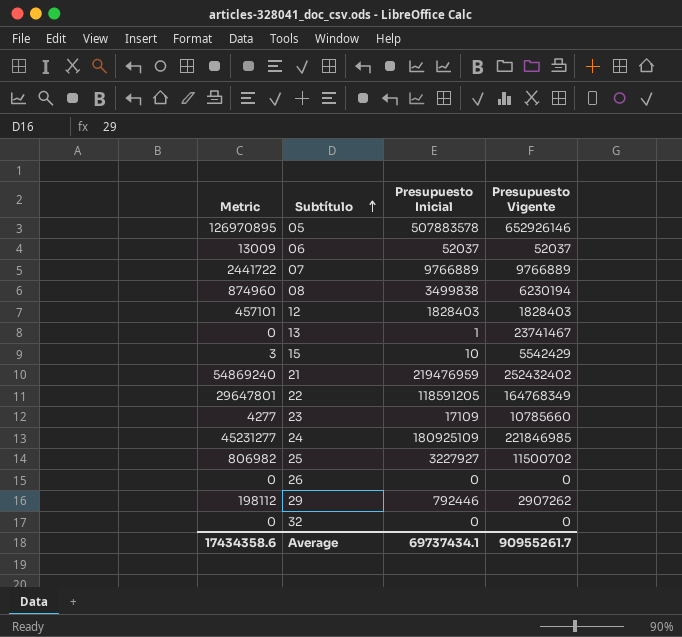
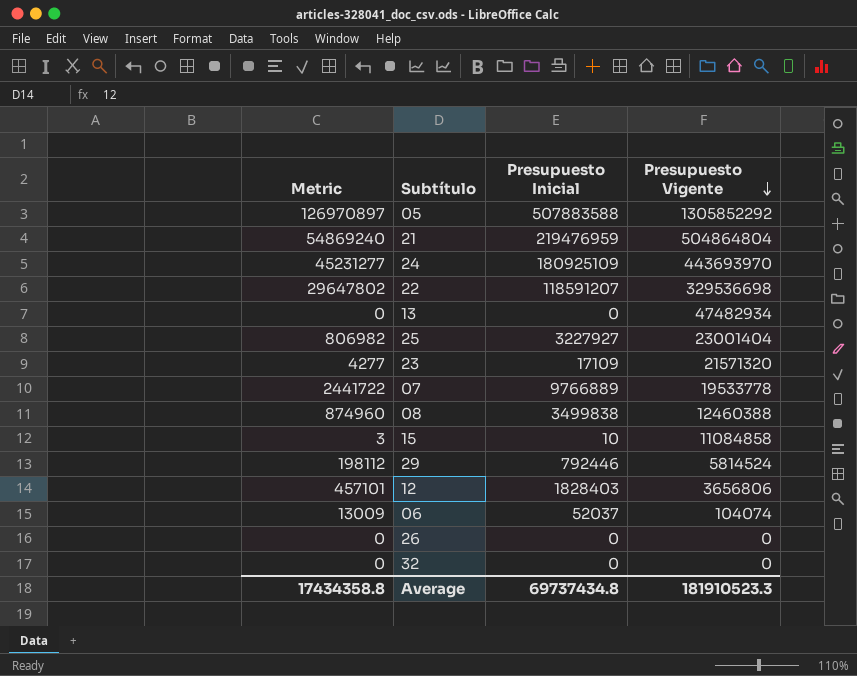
row order: Subtítulo ascending -> Presupuesto Vigente descending
05 | Metric: 126970895 -> 126970897
05 | Presupuesto Inicial: 507883578 -> 507883588
05 | Presupuesto Vigente: 652926146 -> 1305852292
21 | Presupuesto Vigente: 252432402 -> 504864804
24 | Presupuesto Vigente: 221846985 -> 443693970
22 | Metric: 29647801 -> 29647802
22 | Presupuesto Inicial: 118591205 -> 118591207
22 | Presupuesto Vigente: 164768349 -> 329536698
13 | Presupuesto Inicial: 1 -> 0
13 | Presupuesto Vigente: 23741467 -> 47482934
25 | Presupuesto Vigente: 11500702 -> 23001404
23 | Presupuesto Vigente: 10785660 -> 21571320
07 | Presupuesto Vigente: 9766889 -> 19533778
08 | Presupuesto Vigente: 6230194 -> 12460388
15 | Presupuesto Vigente: 5542429 -> 11084858
29 | Presupuesto Vigente: 2907262 -> 5814524
12 | Presupuesto Vigente: 1828403 -> 3656806
06 | Presupuesto Vigente: 52037 -> 104074
Average | Metric: 17434358.6 -> 17434358.8
Average | Presupuesto Inicial: 69737434.1 -> 69737434.8
Average | Presupuesto Vigente: 90955261.7 -> 181910523.3

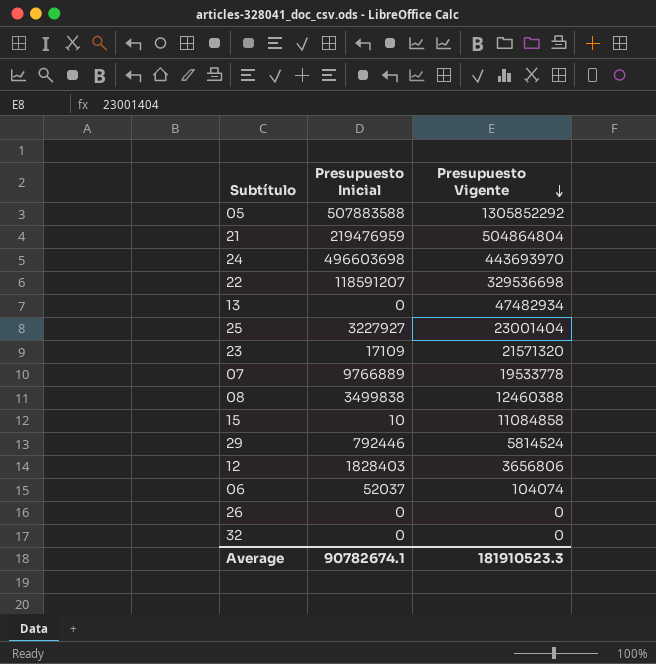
column Metric | formula: [Presupuesto Inicial] * 0.25 -> none
24 | Presupuesto Inicial: 180925109 -> 496603698
Average | Presupuesto Inicial: 69737434.8 -> 90782674.1

